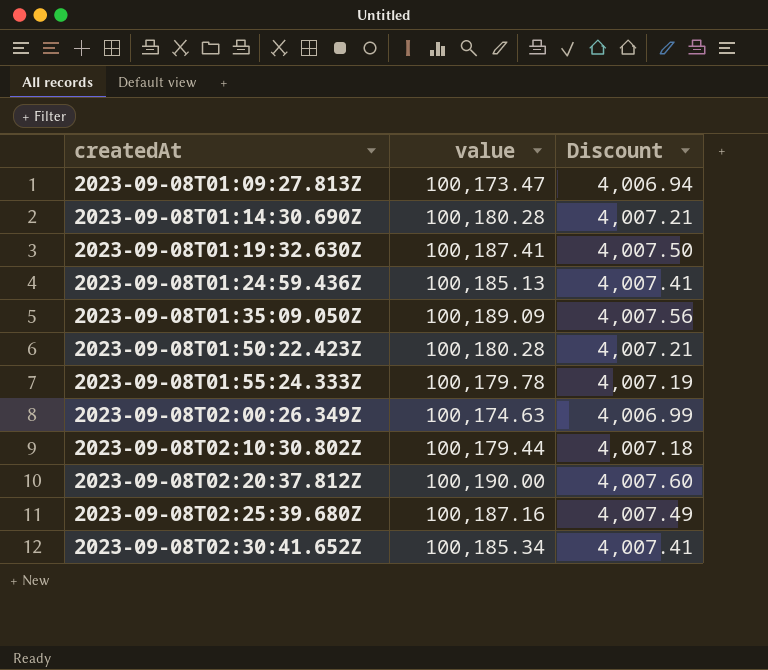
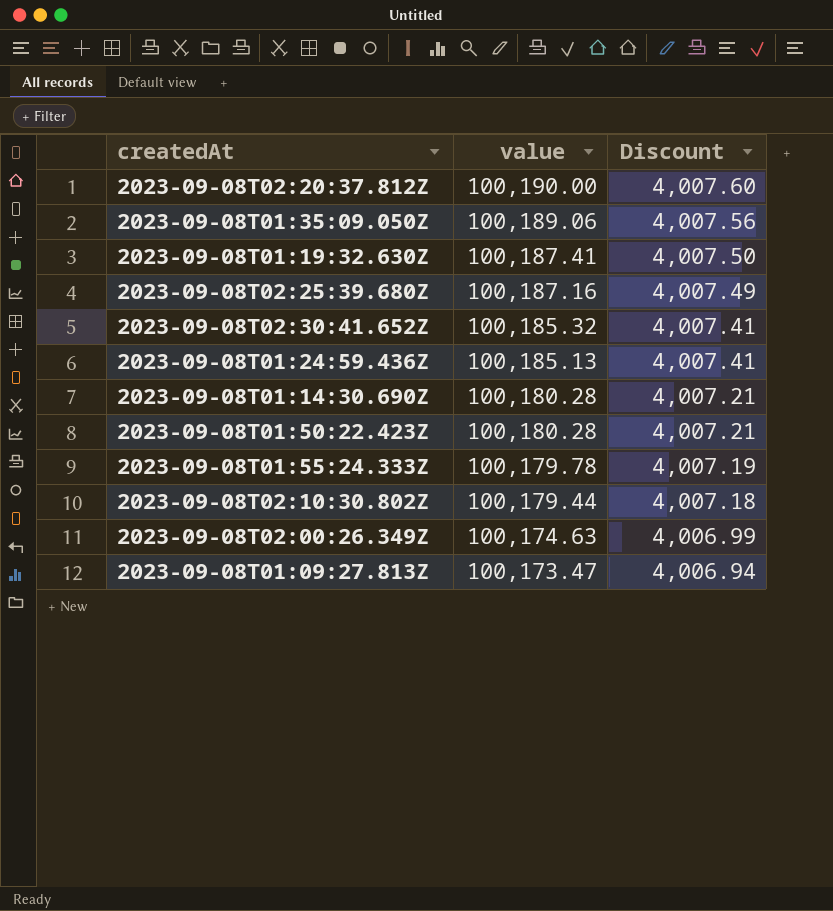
row order: createdAt ascending -> value descending
2023-09-08T01:35:09.050Z | value: 100,189.09 -> 100,189.06
2023-09-08T02:30:41.652Z | value: 100,185.34 -> 100,185.32

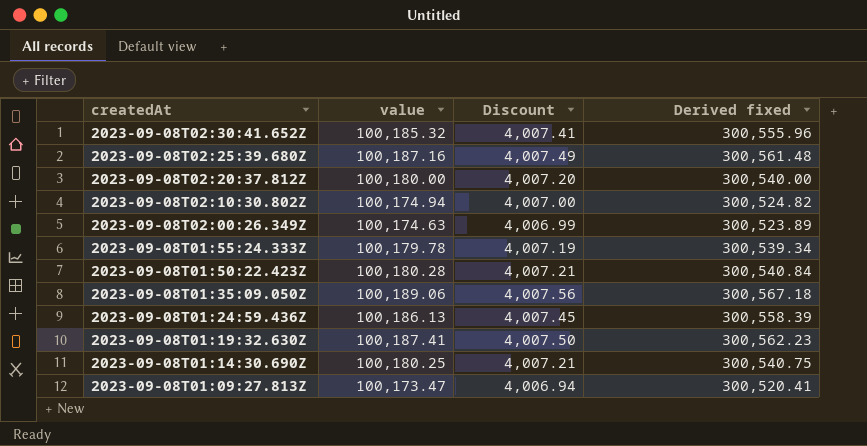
row order: value descending -> createdAt descending
column Derived fixed | formula: none -> [value] * 3
2023-09-08T02:20:37.812Z | value: 100,190.00 -> 100,180.00
2023-09-08T02:20:37.812Z | Discount: 4,007.60 -> 4,007.20
2023-09-08T02:10:30.802Z | value: 100,179.44 -> 100,174.94
2023-09-08T02:10:30.802Z | Discount: 4,007.18 -> 4,007.00
2023-09-08T01:24:59.436Z | value: 100,185.13 -> 100,186.13
2023-09-08T01:24:59.436Z | Discount: 4,007.41 -> 4,007.45
2023-09-08T01:14:30.690Z | value: 100,180.28 -> 100,180.25

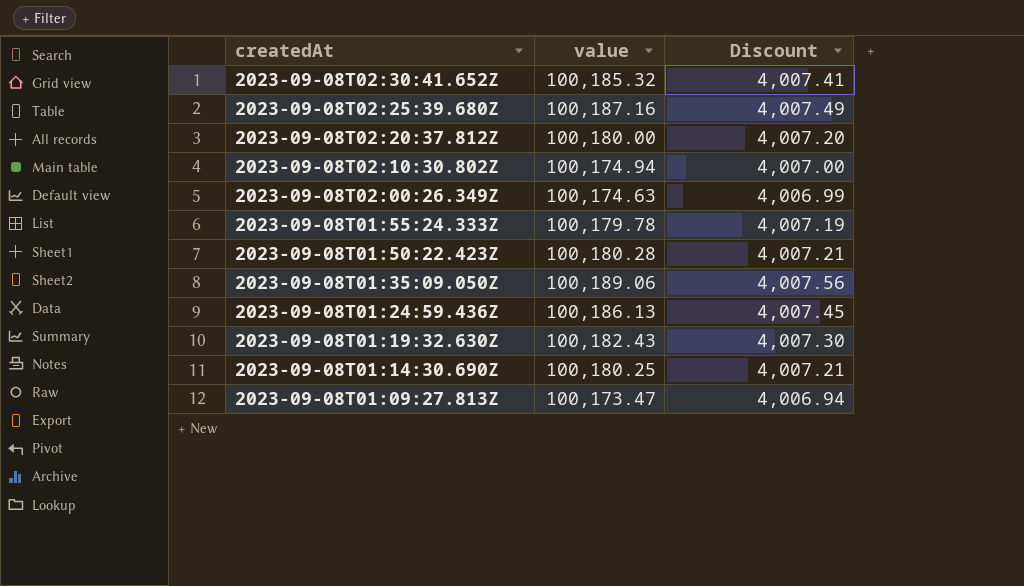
column Derived fixed | formula: [value] * 3 -> none
2023-09-08T01:19:32.630Z | value: 100,187.41 -> 100,182.43
2023-09-08T01:19:32.630Z | Discount: 4,007.50 -> 4,007.30

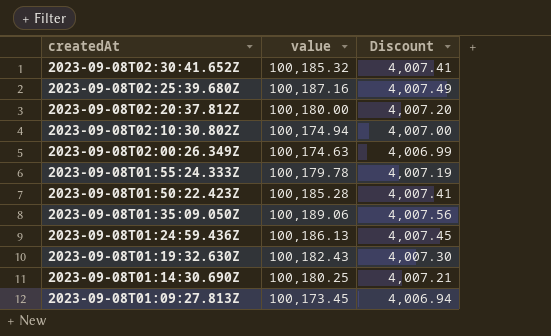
2023-09-08T01:50:22.423Z | value: 100,180.28 -> 100,185.28
2023-09-08T01:50:22.423Z | Discount: 4,007.21 -> 4,007.41
2023-09-08T01:09:27.813Z | value: 100,173.47 -> 100,173.45

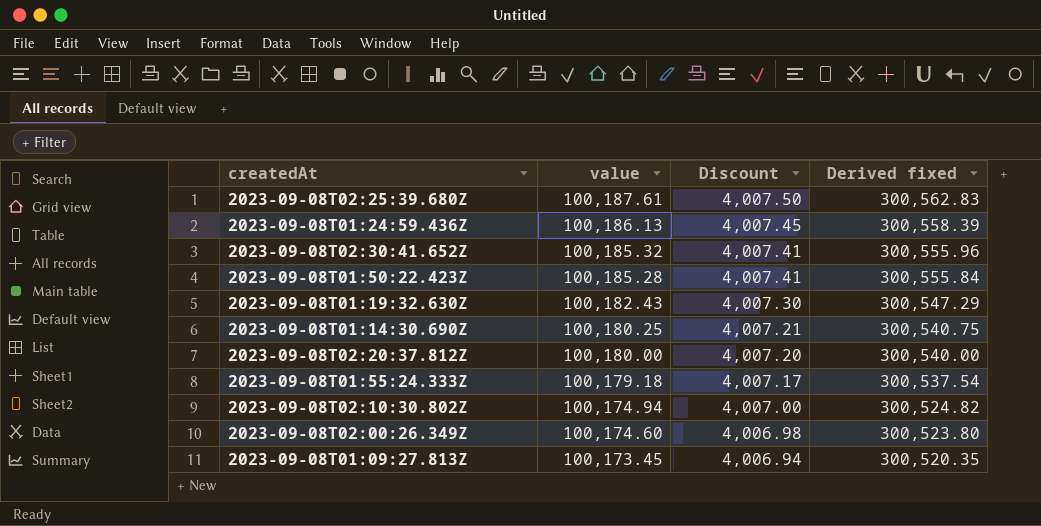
row order: createdAt descending -> value descending
column Derived fixed | formula: none -> [value] * 3
row 2023-09-08T01:35:09.050Z: 100,189.06 | 4,007.56 -> none
2023-09-08T02:25:39.680Z | value: 100,187.16 -> 100,187.61
2023-09-08T02:25:39.680Z | Discount: 4,007.49 -> 4,007.50
2023-09-08T01:55:24.333Z | value: 100,179.78 -> 100,179.18
2023-09-08T01:55:24.333Z | Discount: 4,007.19 -> 4,007.17
2023-09-08T02:00:26.349Z | value: 100,174.63 -> 100,174.60
2023-09-08T02:00:26.349Z | Discount: 4,006.99 -> 4,006.98

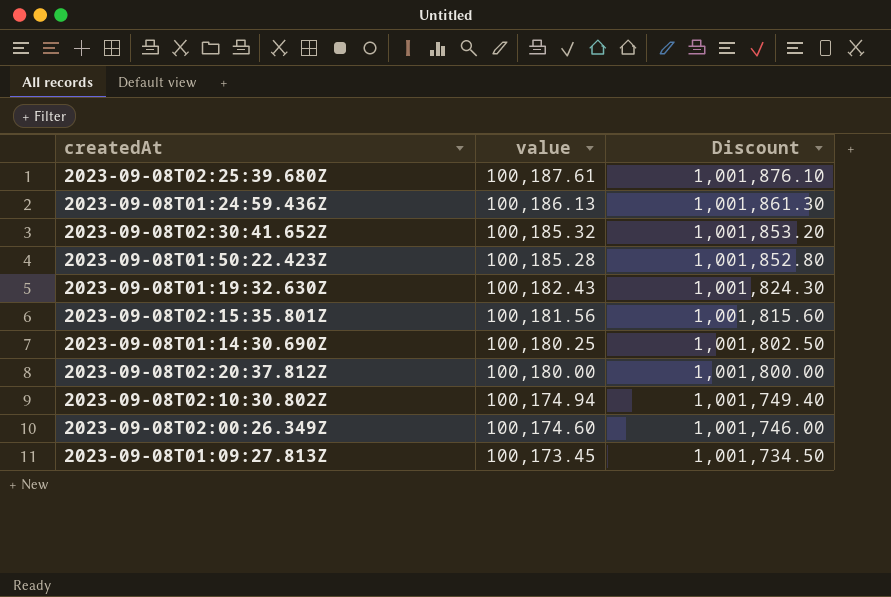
column Derived fixed | formula: [value] * 3 -> none
column Discount | formula: [value] * 0.04 -> [value] * 10
row 2023-09-08T01:55:24.333Z: 100,179.18 | 4,007.17 | 300,537.54 -> none
row 2023-09-08T02:15:35.801Z: none -> 100,181.56 | 1,001,815.60

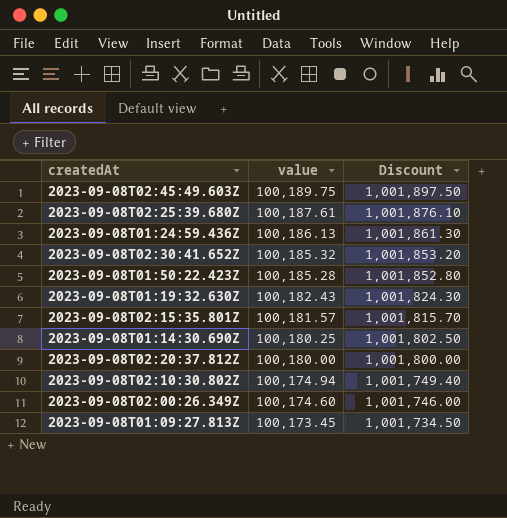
row 2023-09-08T02:45:49.603Z: none -> 100,189.75 | 1,001,897.50
2023-09-08T02:15:35.801Z | value: 100,181.56 -> 100,181.57
2023-09-08T02:15:35.801Z | Discount: 1,001,815.60 -> 1,001,815.70

